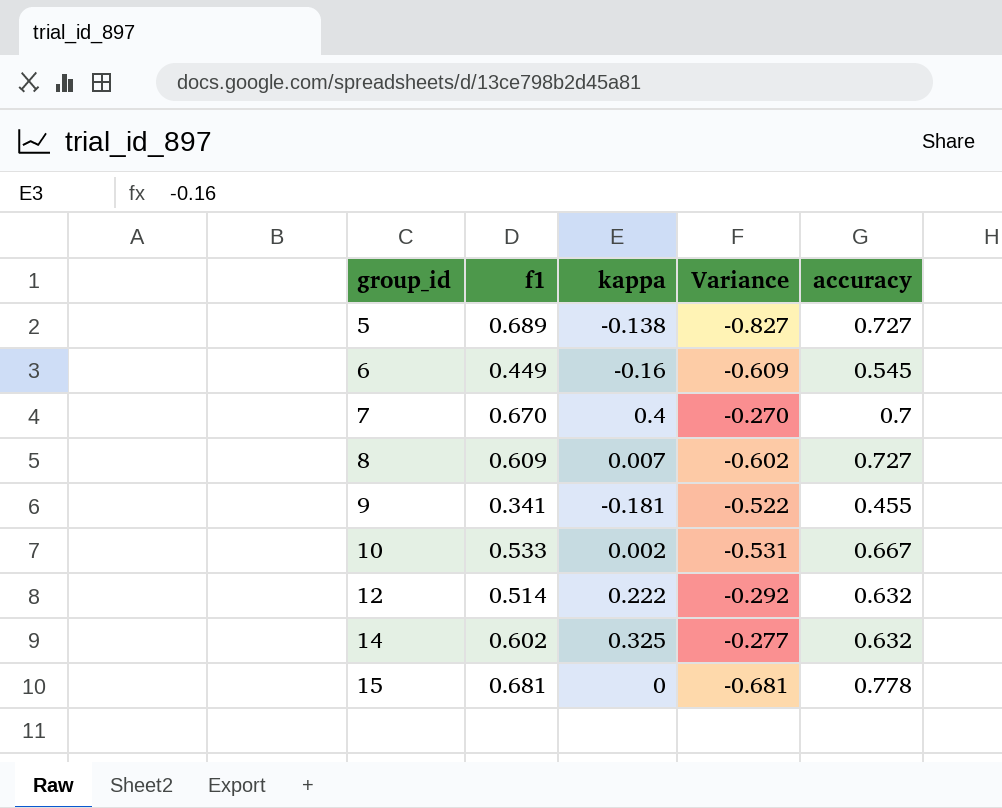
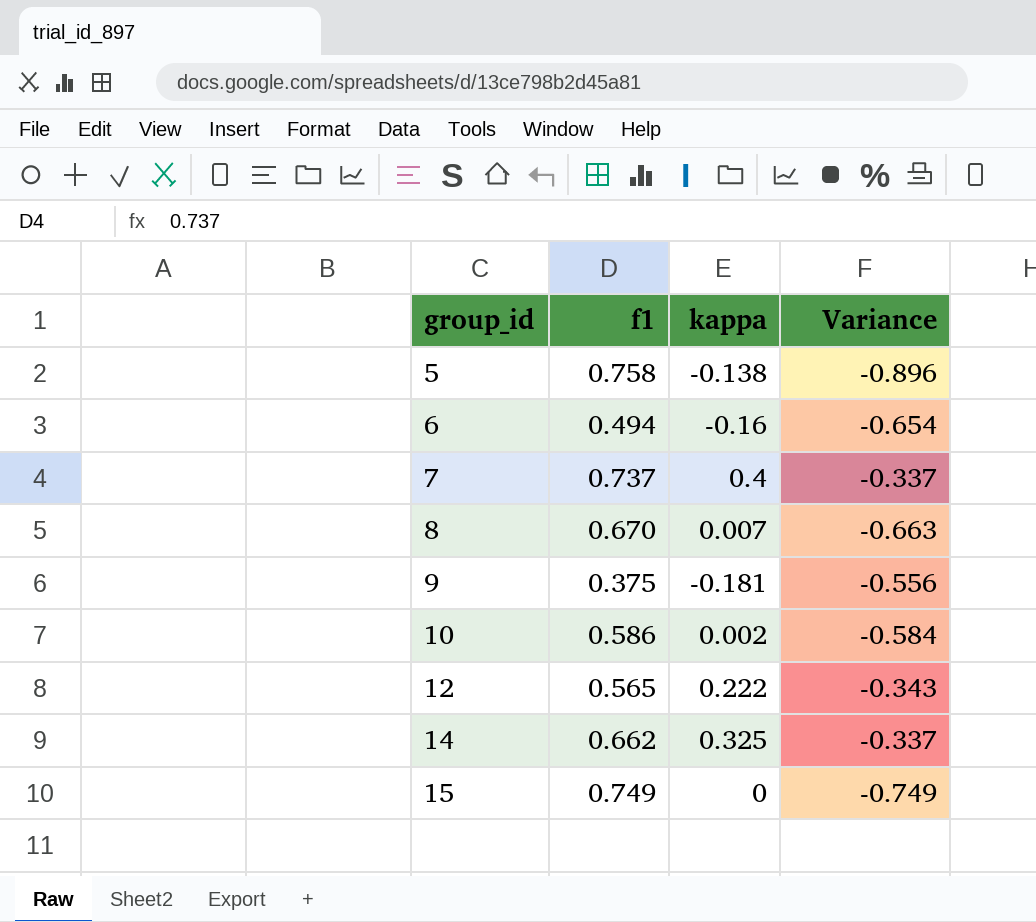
column accuracy | position: 5 -> none
5 | f1: 0.689 -> 0.758
5 | Variance: -0.827 -> -0.896
6 | f1: 0.449 -> 0.494
6 | Variance: -0.609 -> -0.654
7 | f1: 0.670 -> 0.737
7 | Variance: -0.270 -> -0.337
8 | f1: 0.609 -> 0.670
8 | Variance: -0.602 -> -0.663
9 | f1: 0.341 -> 0.375
9 | Variance: -0.522 -> -0.556
10 | f1: 0.533 -> 0.586
10 | Variance: -0.531 -> -0.584
12 | f1: 0.514 -> 0.565
12 | Variance: -0.292 -> -0.343
14 | f1: 0.602 -> 0.662
14 | Variance: -0.277 -> -0.337
15 | f1: 0.681 -> 0.749
15 | Variance: -0.681 -> -0.749

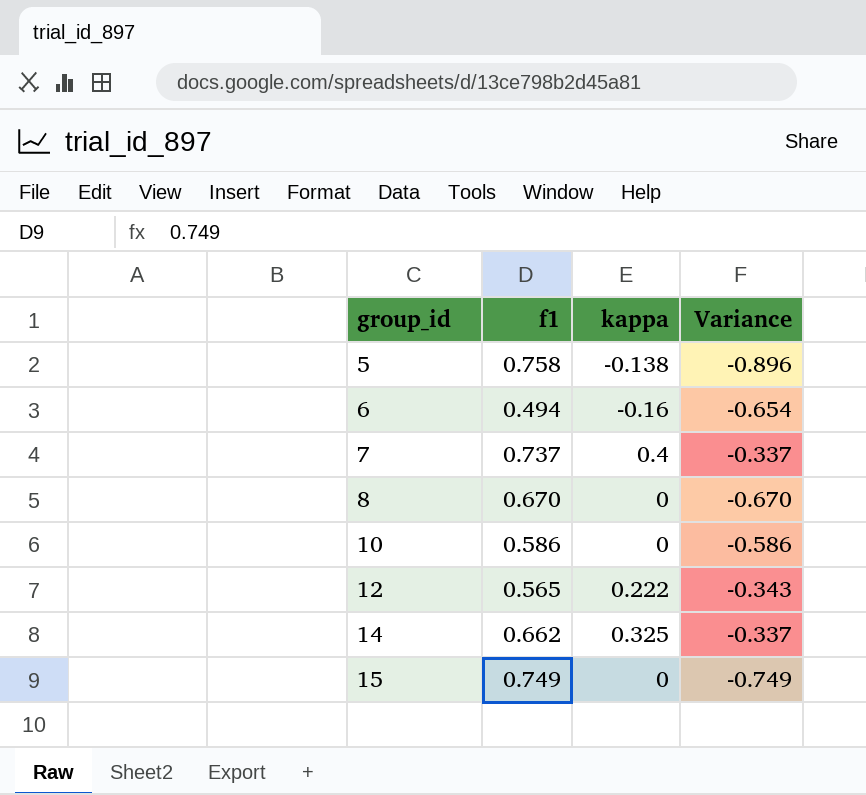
row 9: 0.375 | -0.181 | -0.556 -> none
8 | kappa: 0.007 -> 0
8 | Variance: -0.663 -> -0.670
10 | kappa: 0.002 -> 0
10 | Variance: -0.584 -> -0.586

